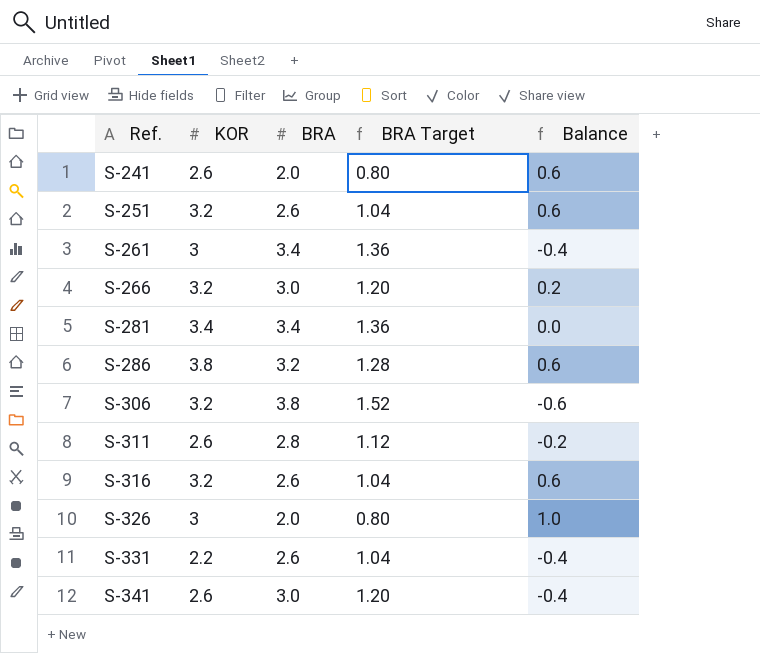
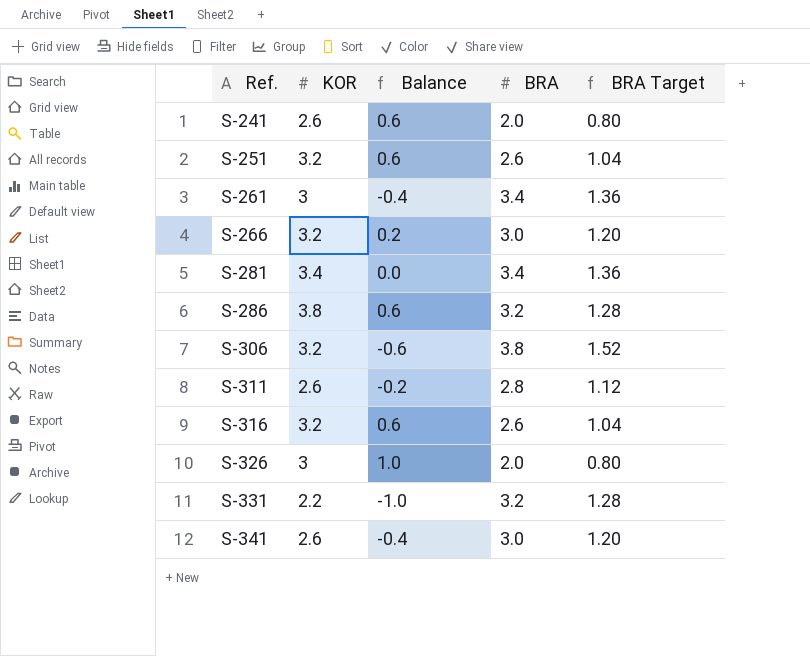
column Balance | position: 5 -> 3
S-331 | Balance: -0.4 -> -1.0
S-331 | BRA: 2.6 -> 3.2
S-331 | BRA Target: 1.04 -> 1.28

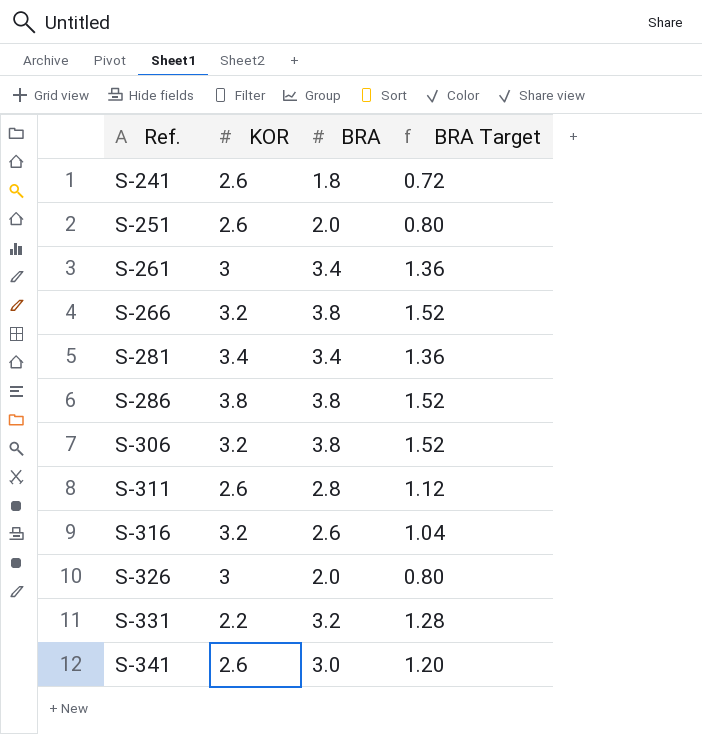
column Balance | formula: [KOR] - [BRA] -> none
S-241 | BRA: 2.0 -> 1.8
S-241 | BRA Target: 0.80 -> 0.72
S-251 | KOR: 3.2 -> 2.6
S-251 | BRA: 2.6 -> 2.0
S-251 | BRA Target: 1.04 -> 0.80
S-266 | BRA: 3.0 -> 3.8
S-266 | BRA Target: 1.20 -> 1.52
S-286 | BRA: 3.2 -> 3.8
S-286 | BRA Target: 1.28 -> 1.52

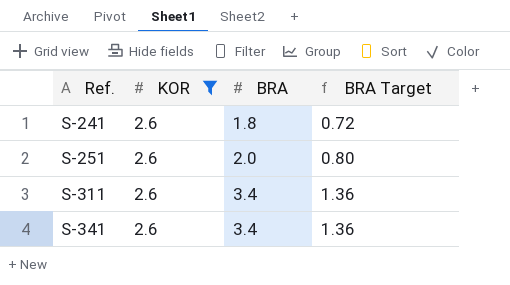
filter: none -> KOR = 2.6
S-311 | BRA: 2.8 -> 3.4
S-311 | BRA Target: 1.12 -> 1.36
S-341 | BRA: 3.0 -> 3.4
S-341 | BRA Target: 1.20 -> 1.36

